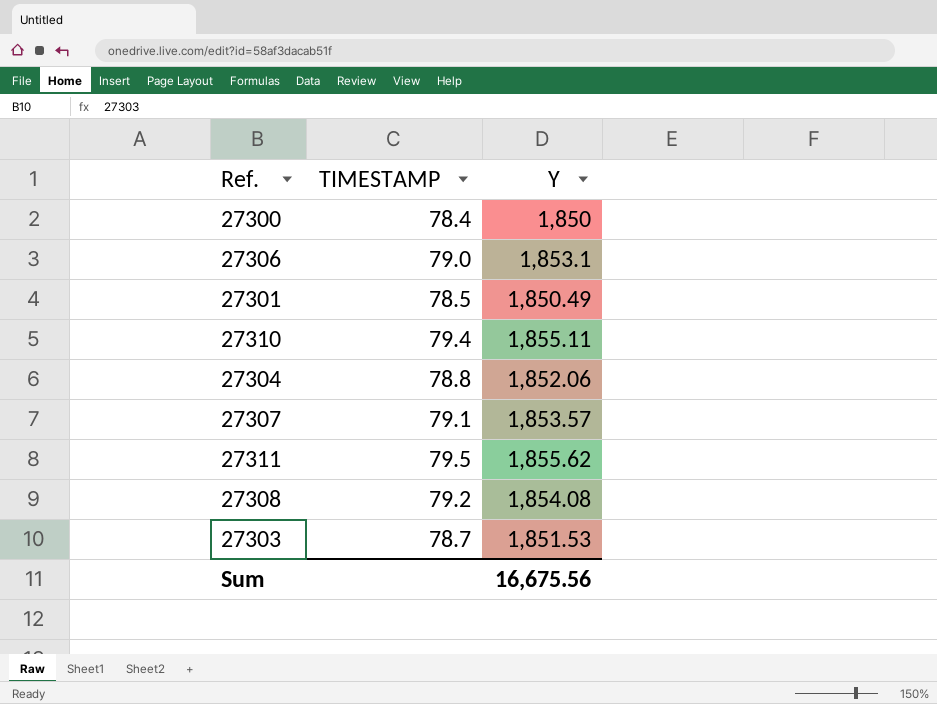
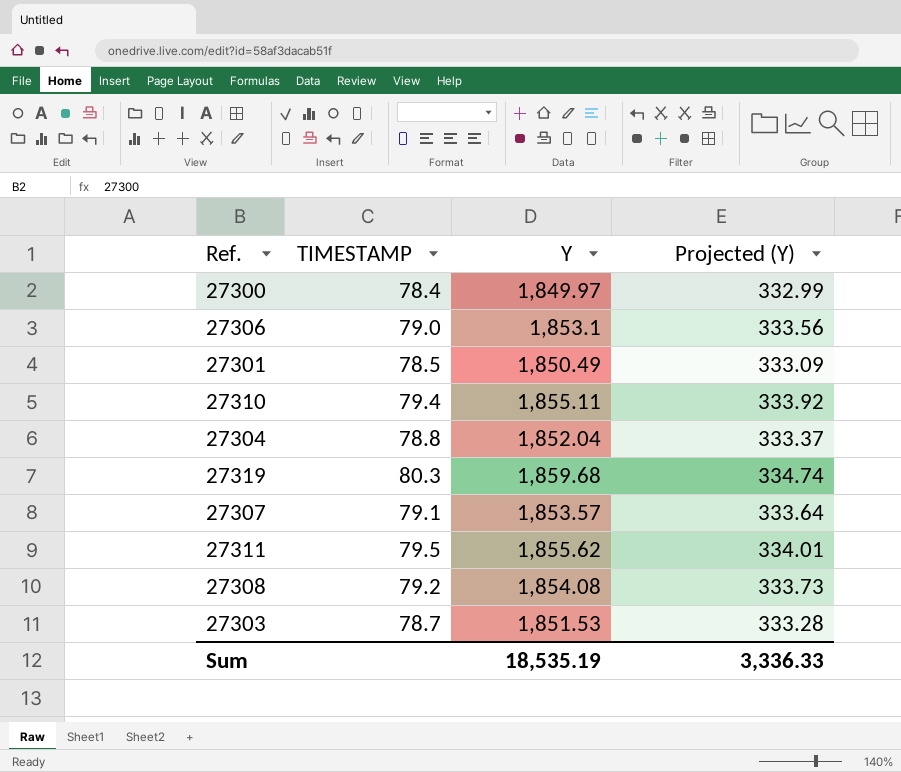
column Projected (Y) | formula: none -> [Y] * 0.18
27300 | Y: 1,850 -> 1,849.97
27304 | Y: 1,852.06 -> 1,852.04
row 27319: none -> 80.3 | 1,859.68 | 334.74
Sum | Y: 16,675.56 -> 18,535.19

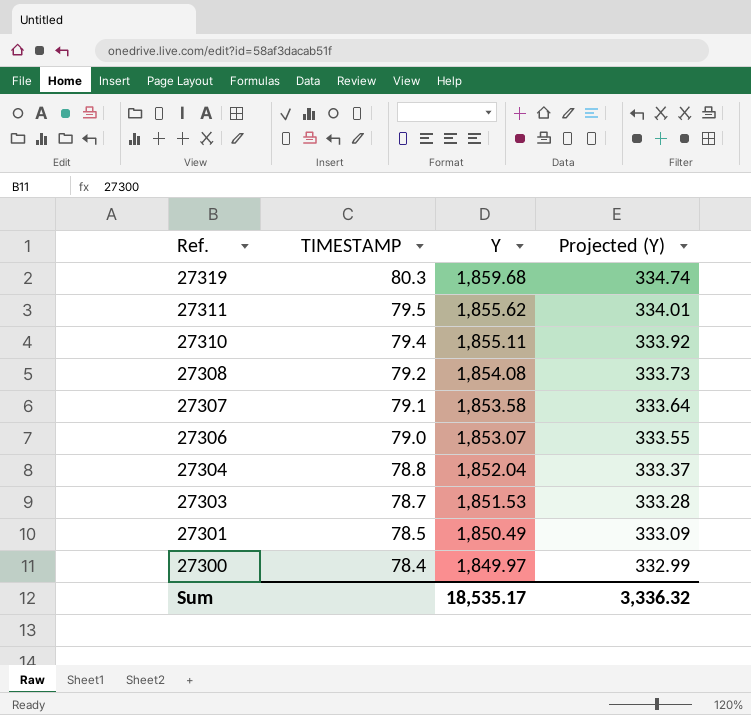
row order: none -> Ref. descending
27307 | Y: 1,853.57 -> 1,853.58
27306 | Y: 1,853.1 -> 1,853.07
27306 | Projected (Y): 333.56 -> 333.55
Sum | Y: 18,535.19 -> 18,535.17
Sum | Projected (Y): 3,336.33 -> 3,336.32

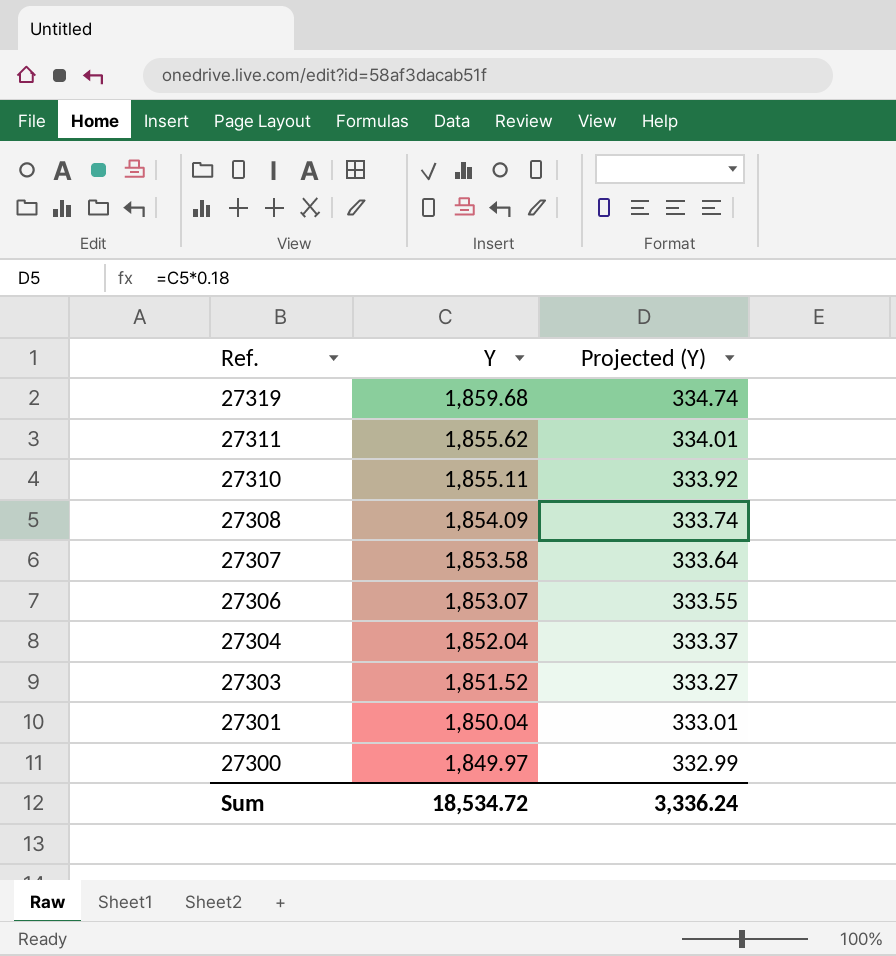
column TIMESTAMP | position: 2 -> none
27308 | Y: 1,854.08 -> 1,854.09
27308 | Projected (Y): 333.73 -> 333.74
27303 | Y: 1,851.53 -> 1,851.52
27303 | Projected (Y): 333.28 -> 333.27
27301 | Y: 1,850.49 -> 1,850.04
27301 | Projected (Y): 333.09 -> 333.01
Sum | Y: 18,535.17 -> 18,534.72
Sum | Projected (Y): 3,336.32 -> 3,336.24

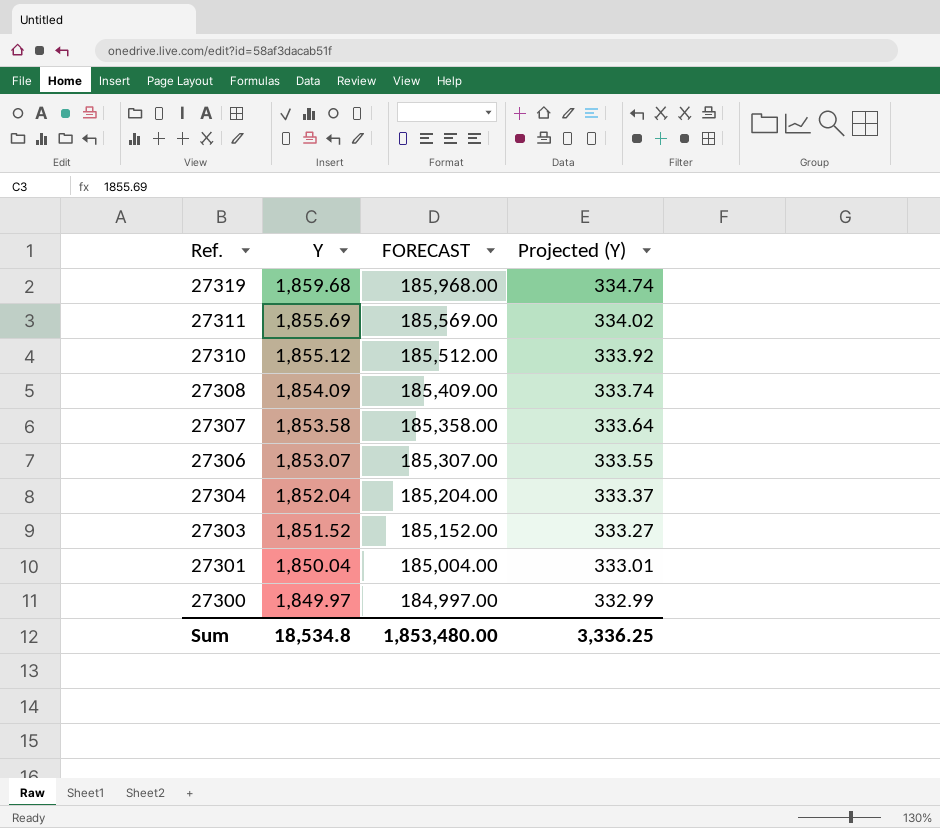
column FORECAST | formula: none -> [Y] * 100
27311 | Y: 1,855.62 -> 1,855.69
27311 | Projected (Y): 334.01 -> 334.02
27310 | Y: 1,855.11 -> 1,855.12
Sum | Y: 18,534.72 -> 18,534.8
Sum | Projected (Y): 3,336.24 -> 3,336.25

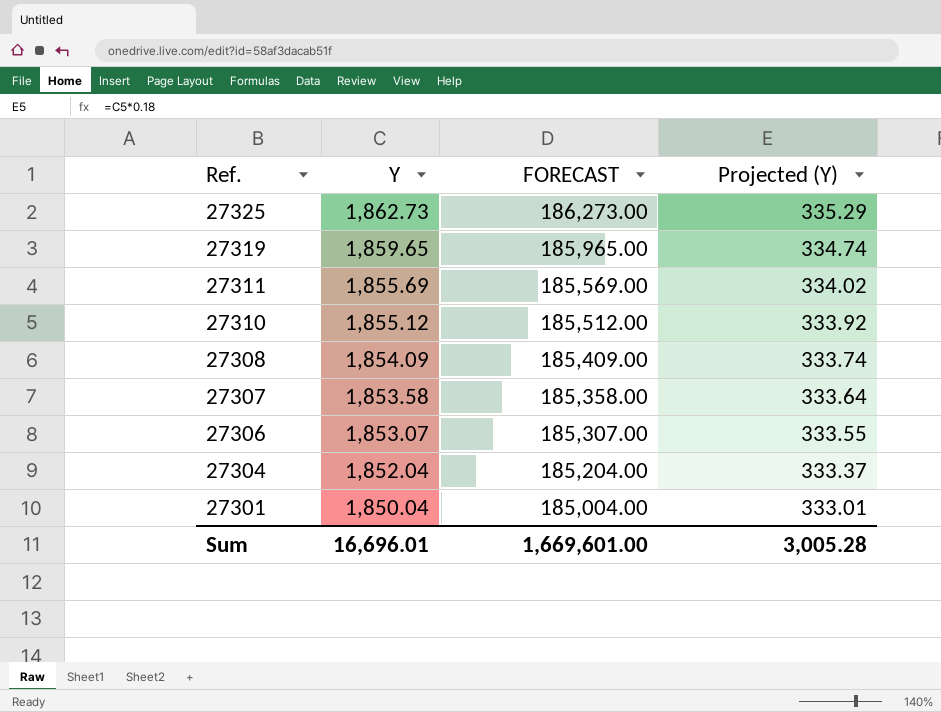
row 27303: 1,851.52 | 185,152.00 | 333.27 -> none
row 27300: 1,849.97 | 184,997.00 | 332.99 -> none
row 27325: none -> 1,862.73 | 186,273.00 | 335.29
27319 | Y: 1,859.68 -> 1,859.65
27319 | FORECAST: 185,968.00 -> 185,965.00
Sum | Y: 18,534.8 -> 16,696.01
Sum | FORECAST: 1,853,480.00 -> 1,669,601.00
Sum | Projected (Y): 3,336.25 -> 3,005.28

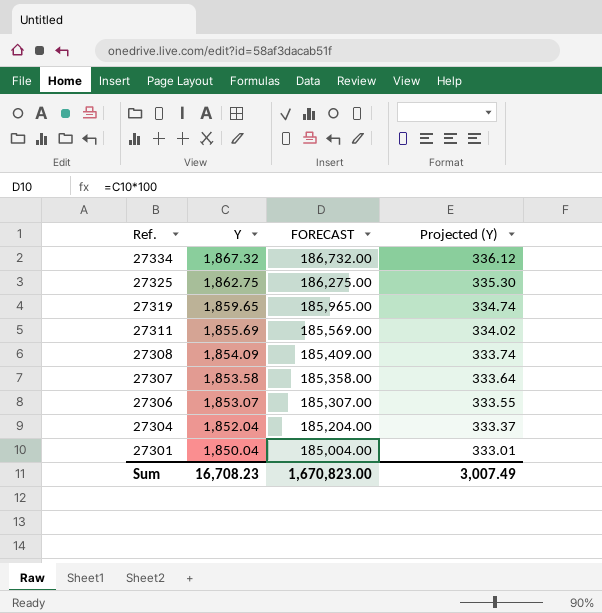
row 27310: 1,855.12 | 185,512.00 | 333.92 -> none
row 27334: none -> 1,867.32 | 186,732.00 | 336.12
27325 | Y: 1,862.73 -> 1,862.75
27325 | FORECAST: 186,273.00 -> 186,275.00
27325 | Projected (Y): 335.29 -> 335.30
Sum | Y: 16,696.01 -> 16,708.23
Sum | FORECAST: 1,669,601.00 -> 1,670,823.00
Sum | Projected (Y): 3,005.28 -> 3,007.49

